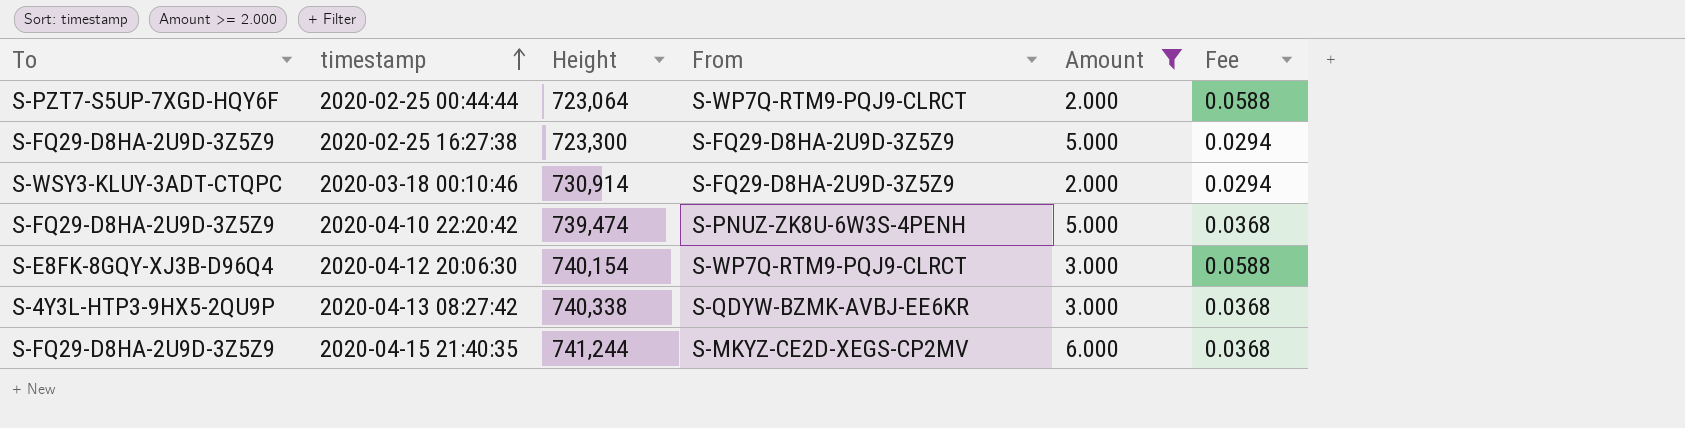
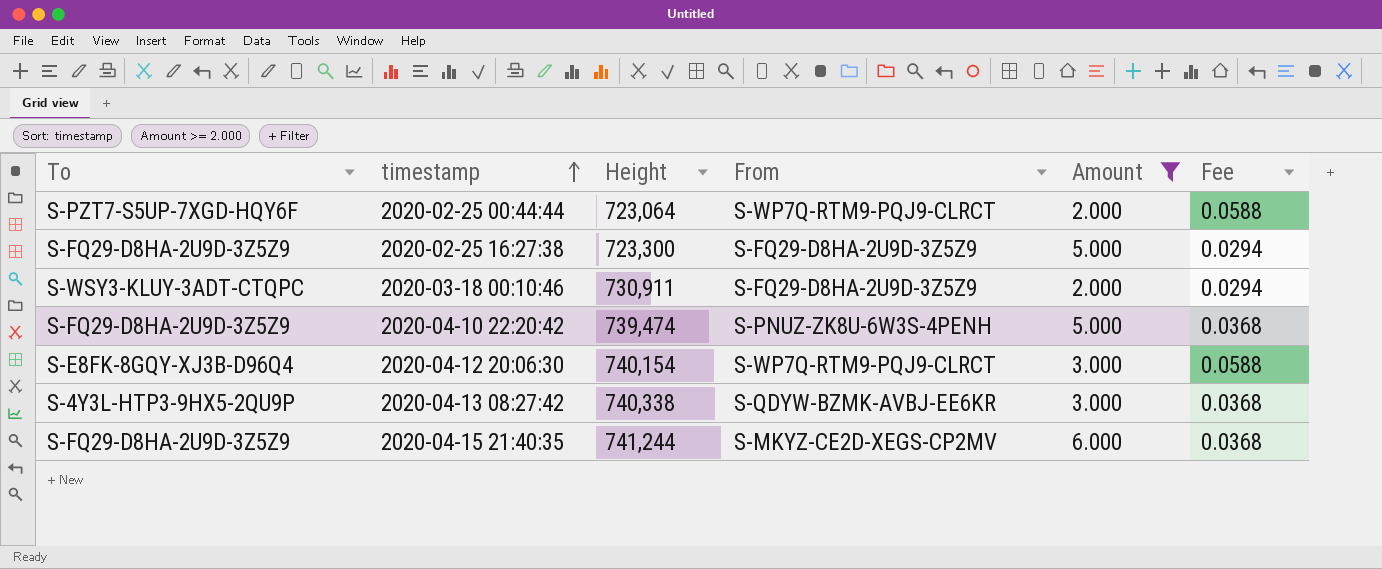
2020-03-18 00:10:46 | Height: 730,914 -> 730,911

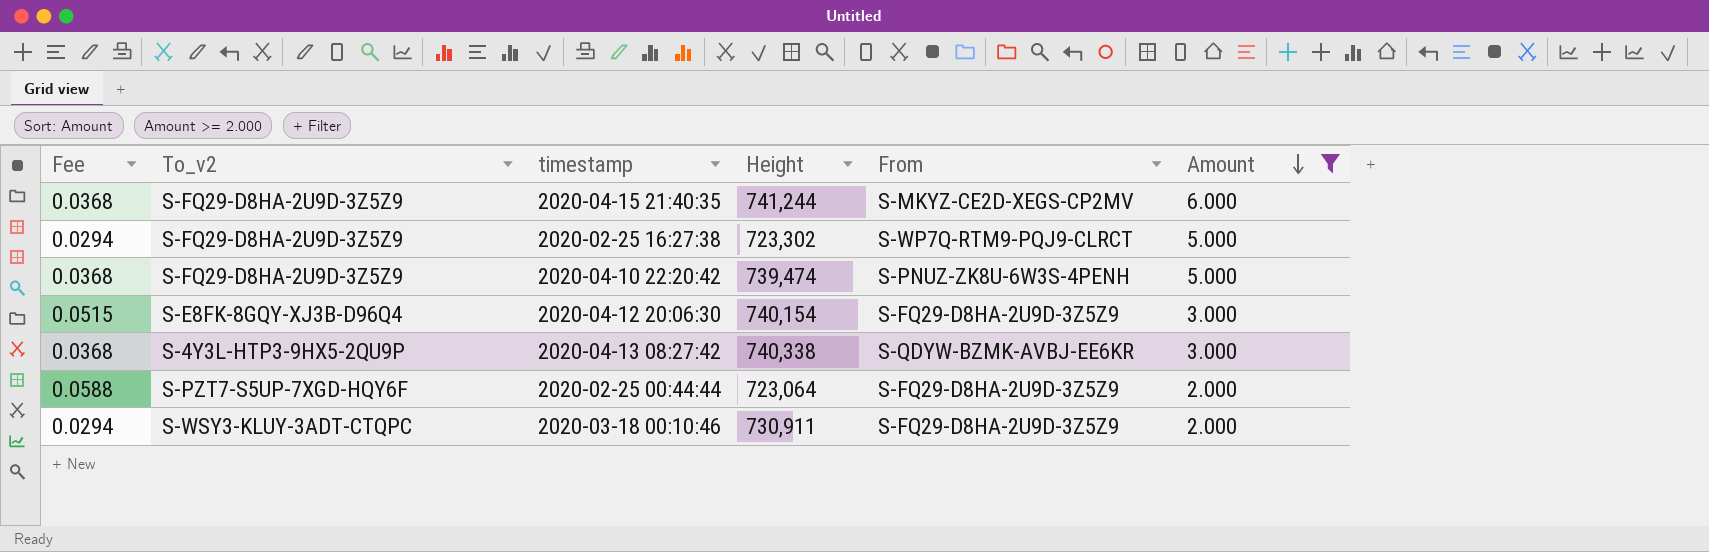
row order: timestamp ascending -> Amount descending
column Fee | position: 6 -> 1
column name: To -> To_v2
2020-02-25 16:27:38 | Height: 723,300 -> 723,302
2020-02-25 16:27:38 | From: S-FQ29-D8HA-2U9D-3Z5Z9 -> S-WP7Q-RTM9-PQJ9-CLRCT
2020-04-12 20:06:30 | Fee: 0.0588 -> 0.0515
2020-04-12 20:06:30 | From: S-WP7Q-RTM9-PQJ9-CLRCT -> S-FQ29-D8HA-2U9D-3Z5Z9
2020-02-25 00:44:44 | From: S-WP7Q-RTM9-PQJ9-CLRCT -> S-FQ29-D8HA-2U9D-3Z5Z9

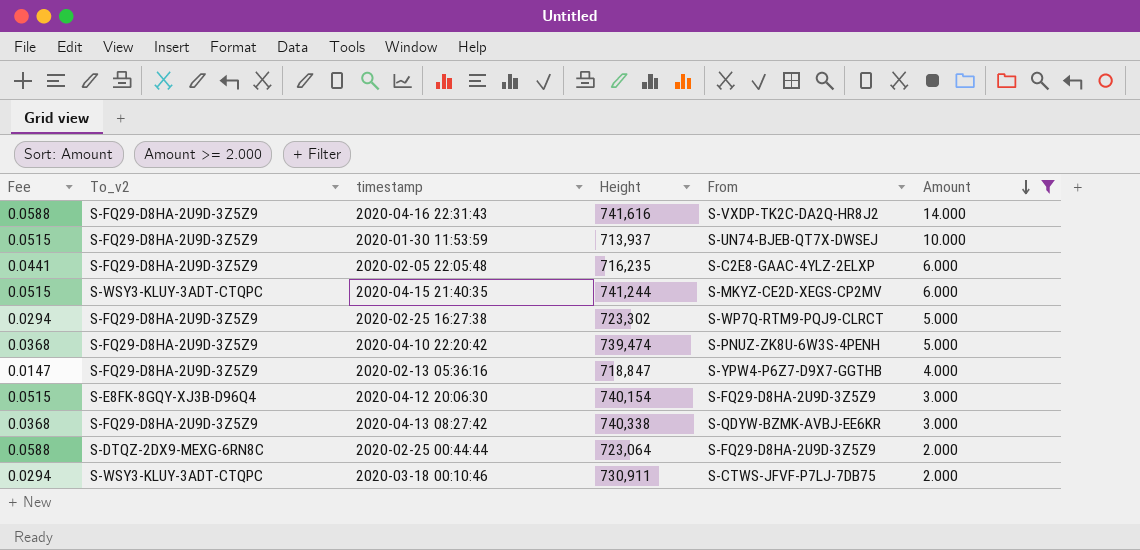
row 2020-04-16 22:31:43: none -> 0.0588 | S-FQ29-D8HA-2U9D-3Z5Z9 | 741,616 | S-VXDP-TK2C-DA2Q-HR8J2 | 14.000
row 2020-01-30 11:53:59: none -> 0.0515 | S-FQ29-D8HA-2U9D-3Z5Z9 | 713,937 | S-UN74-BJEB-QT7X-DWSEJ | 10.000
row 2020-02-05 22:05:48: none -> 0.0441 | S-FQ29-D8HA-2U9D-3Z5Z9 | 716,235 | S-C2E8-GAAC-4YLZ-2ELXP | 6.000
2020-04-15 21:40:35 | Fee: 0.0368 -> 0.0515
2020-04-15 21:40:35 | To_v2: S-FQ29-D8HA-2U9D-3Z5Z9 -> S-WSY3-KLUY-3ADT-CTQPC
row 2020-02-13 05:36:16: none -> 0.0147 | S-FQ29-D8HA-2U9D-3Z5Z9 | 718,847 | S-YPW4-P6Z7-D9X7-GGTHB | 4.000
2020-04-13 08:27:42 | To_v2: S-4Y3L-HTP3-9HX5-2QU9P -> S-FQ29-D8HA-2U9D-3Z5Z9
2020-02-25 00:44:44 | To_v2: S-PZT7-S5UP-7XGD-HQY6F -> S-DTQZ-2DX9-MEXG-6RN8C
2020-03-18 00:10:46 | From: S-FQ29-D8HA-2U9D-3Z5Z9 -> S-CTWS-JFVF-P7LJ-7DB75

